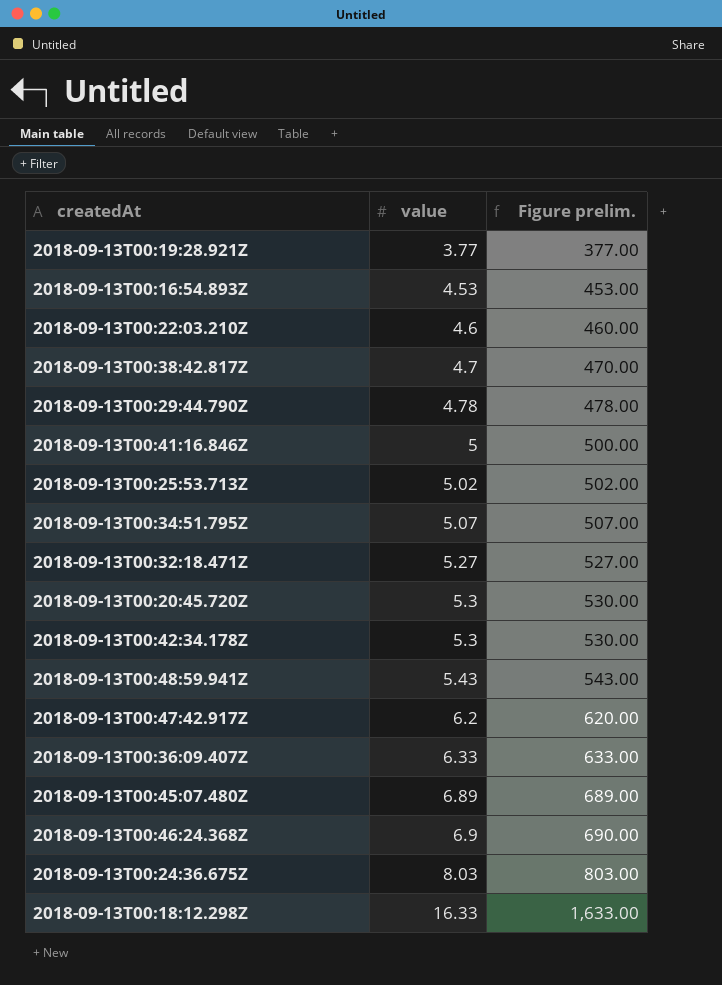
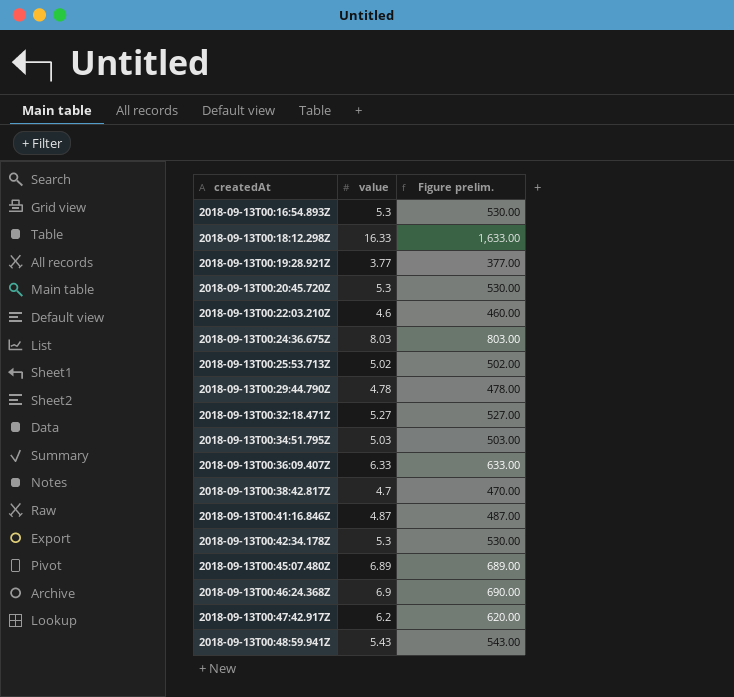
row order: value ascending -> createdAt ascending
2018-09-13T00:16:54.893Z | value: 4.53 -> 5.3
2018-09-13T00:16:54.893Z | Figure prelim.: 453.00 -> 530.00
2018-09-13T00:34:51.795Z | value: 5.07 -> 5.03
2018-09-13T00:34:51.795Z | Figure prelim.: 507.00 -> 503.00
2018-09-13T00:41:16.846Z | value: 5 -> 4.87
2018-09-13T00:41:16.846Z | Figure prelim.: 500.00 -> 487.00

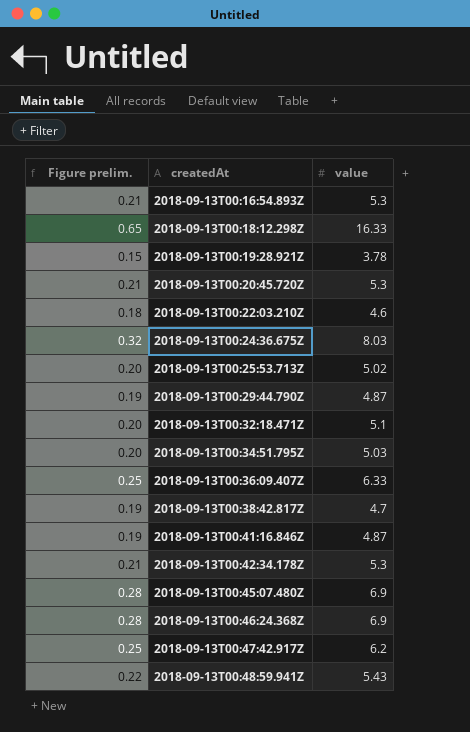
column Figure prelim. | formula: [value] * 100 -> [value] * 0.04
column Figure prelim. | position: 3 -> 1
2018-09-13T00:19:28.921Z | value: 3.77 -> 3.78
2018-09-13T00:29:44.790Z | value: 4.78 -> 4.87
2018-09-13T00:32:18.471Z | value: 5.27 -> 5.1
2018-09-13T00:45:07.480Z | value: 6.89 -> 6.9

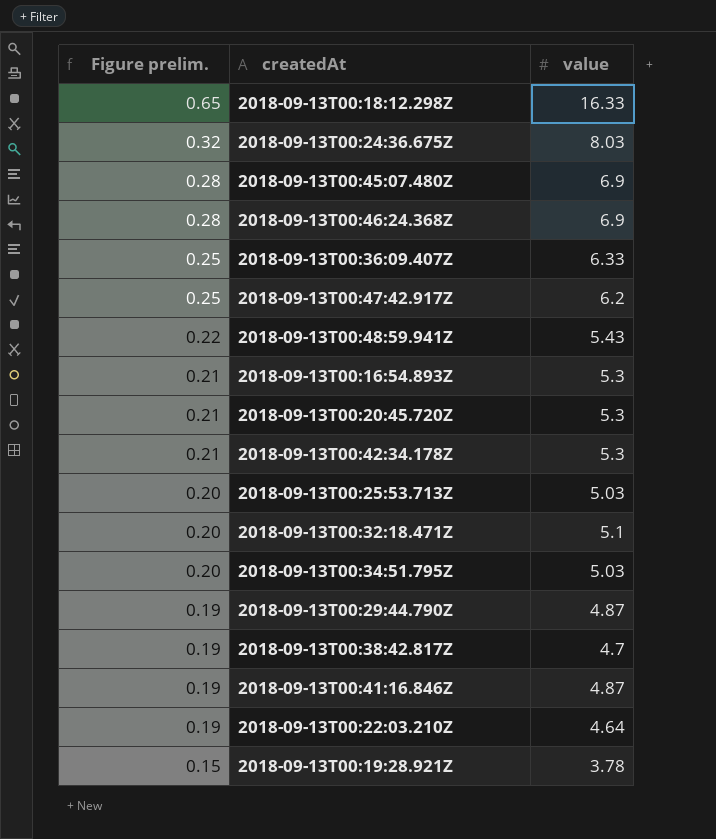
row order: createdAt ascending -> Figure prelim. descending
2018-09-13T00:25:53.713Z | value: 5.02 -> 5.03
2018-09-13T00:22:03.210Z | Figure prelim.: 0.18 -> 0.19
2018-09-13T00:22:03.210Z | value: 4.6 -> 4.64

